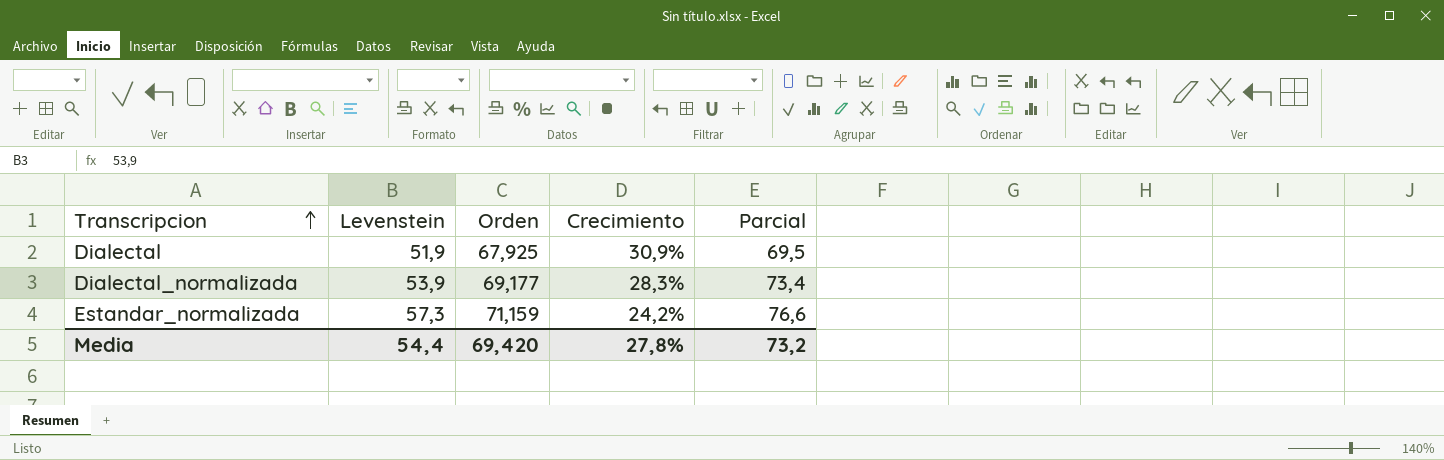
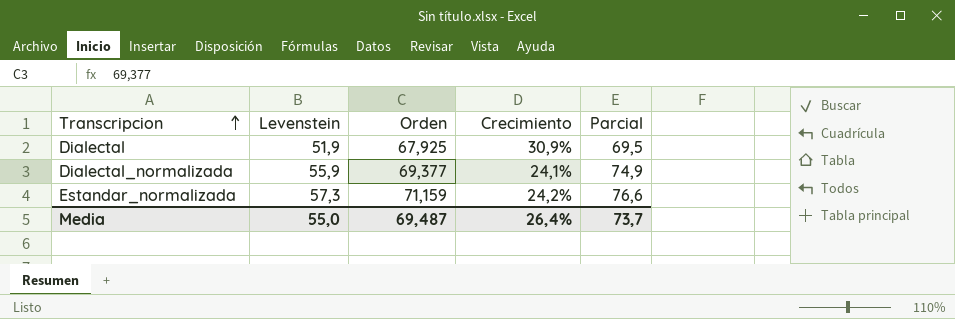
Dialectal_normalizada | Levenstein: 53,9 -> 55,9
Dialectal_normalizada | Orden: 69,177 -> 69,377
Dialectal_normalizada | Crecimiento: 28,3% -> 24,1%
Dialectal_normalizada | Parcial: 73,4 -> 74,9
Media | Levenstein: 54,4 -> 55,0
Media | Orden: 69,420 -> 69,487
Media | Crecimiento: 27,8% -> 26,4%
Media | Parcial: 73,2 -> 73,7

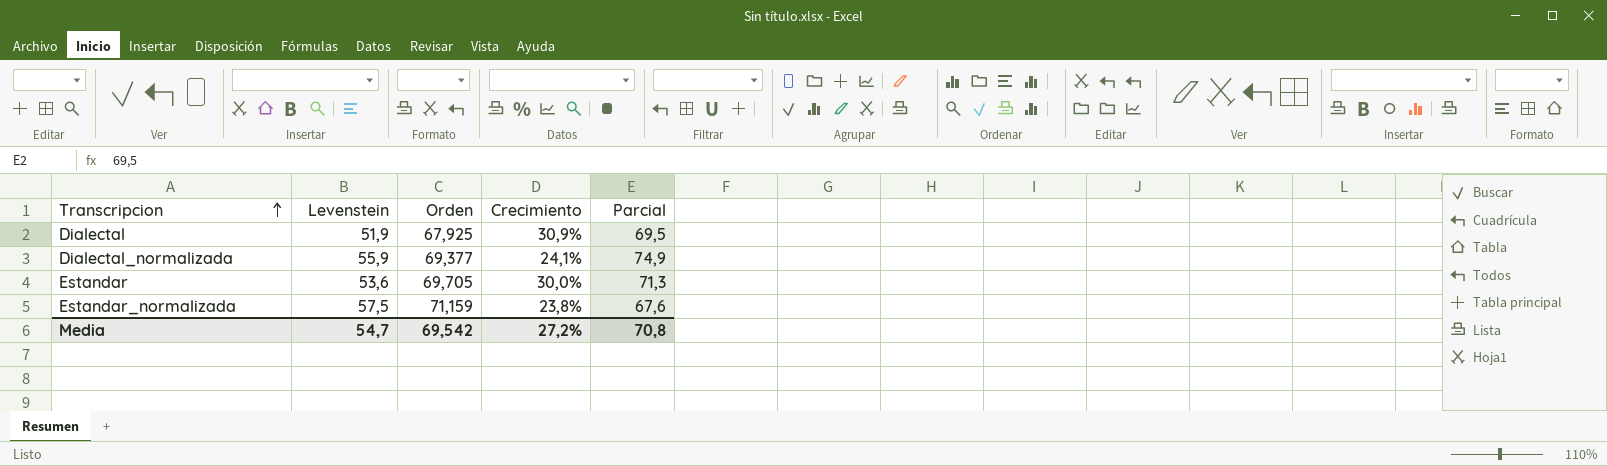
row Estandar: none -> 53,6 | 69,705 | 30,0% | 71,3
Estandar_normalizada | Levenstein: 57,3 -> 57,5
Estandar_normalizada | Crecimiento: 24,2% -> 23,8%
Estandar_normalizada | Parcial: 76,6 -> 67,6
Media | Levenstein: 55,0 -> 54,7
Media | Orden: 69,487 -> 69,542
Media | Crecimiento: 26,4% -> 27,2%
Media | Parcial: 73,7 -> 70,8

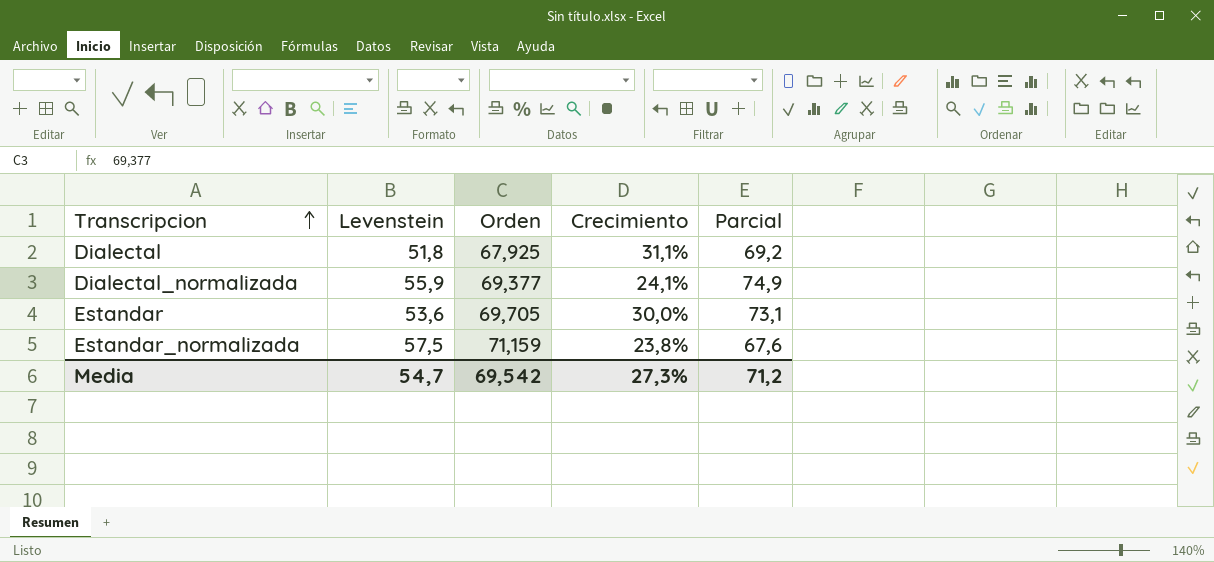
Dialectal | Levenstein: 51,9 -> 51,8
Dialectal | Crecimiento: 30,9% -> 31,1%
Dialectal | Parcial: 69,5 -> 69,2
Estandar | Parcial: 71,3 -> 73,1
Media | Crecimiento: 27,2% -> 27,3%
Media | Parcial: 70,8 -> 71,2

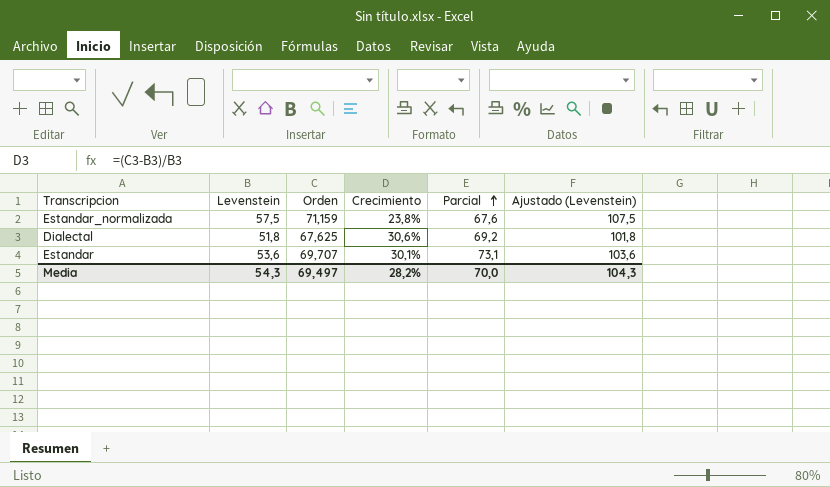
row order: Transcripcion ascending -> Parcial ascending
column Ajustado (Levenstein) | formula: none -> [Levenstein] + 50
row Dialectal_normalizada: 55,9 | 69,377 | 24,1% | 74,9 -> none
Dialectal | Orden: 67,925 -> 67,625
Dialectal | Crecimiento: 31,1% -> 30,6%
Estandar | Orden: 69,705 -> 69,707
Estandar | Crecimiento: 30,0% -> 30,1%
Media | Levenstein: 54,7 -> 54,3
Media | Orden: 69,542 -> 69,497
Media | Crecimiento: 27,3% -> 28,2%
Media | Parcial: 71,2 -> 70,0

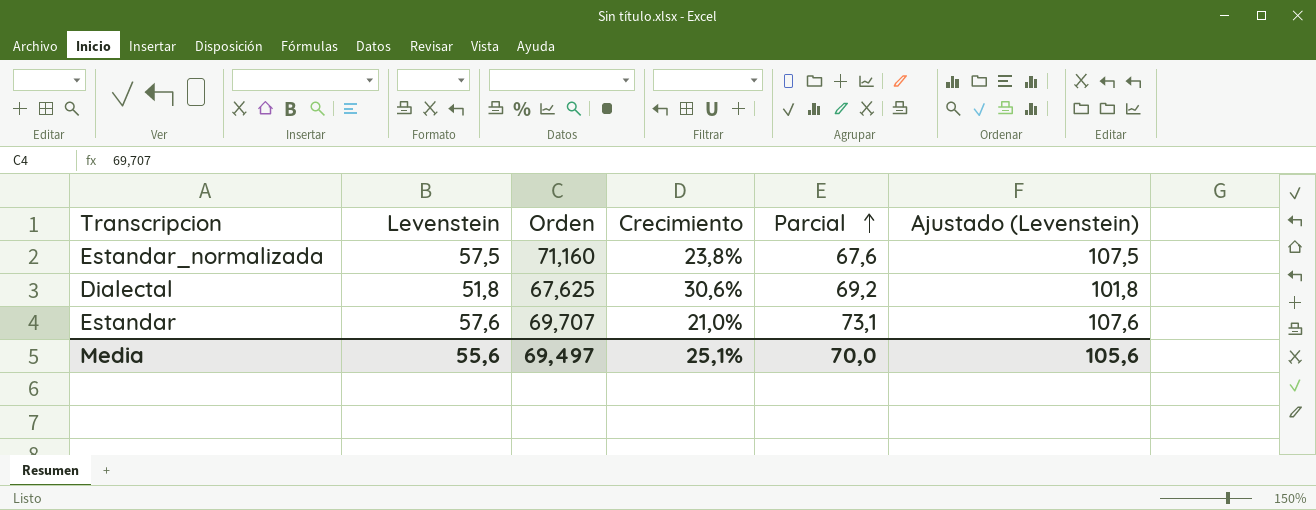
Estandar_normalizada | Orden: 71,159 -> 71,160
Estandar | Levenstein: 53,6 -> 57,6
Estandar | Crecimiento: 30,1% -> 21,0%
Estandar | Ajustado (Levenstein): 103,6 -> 107,6
Media | Levenstein: 54,3 -> 55,6
Media | Crecimiento: 28,2% -> 25,1%
Media | Ajustado (Levenstein): 104,3 -> 105,6

